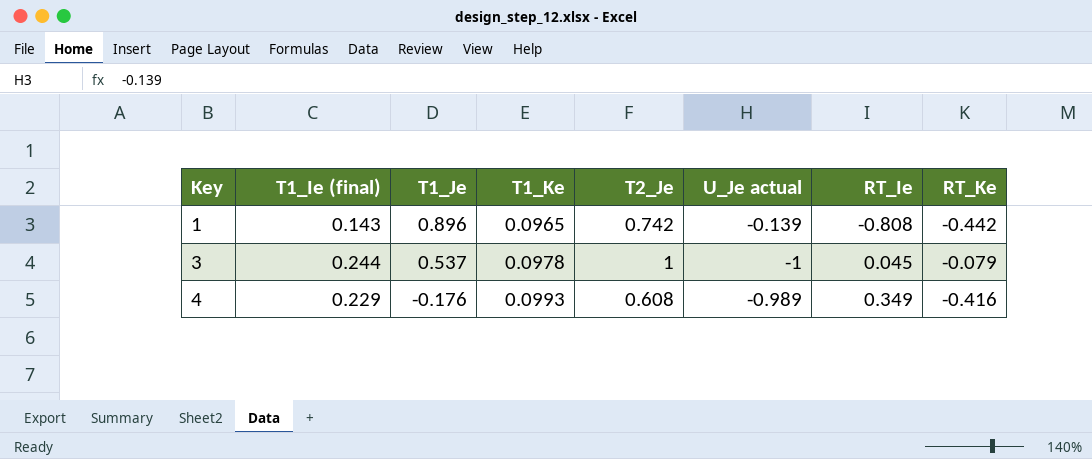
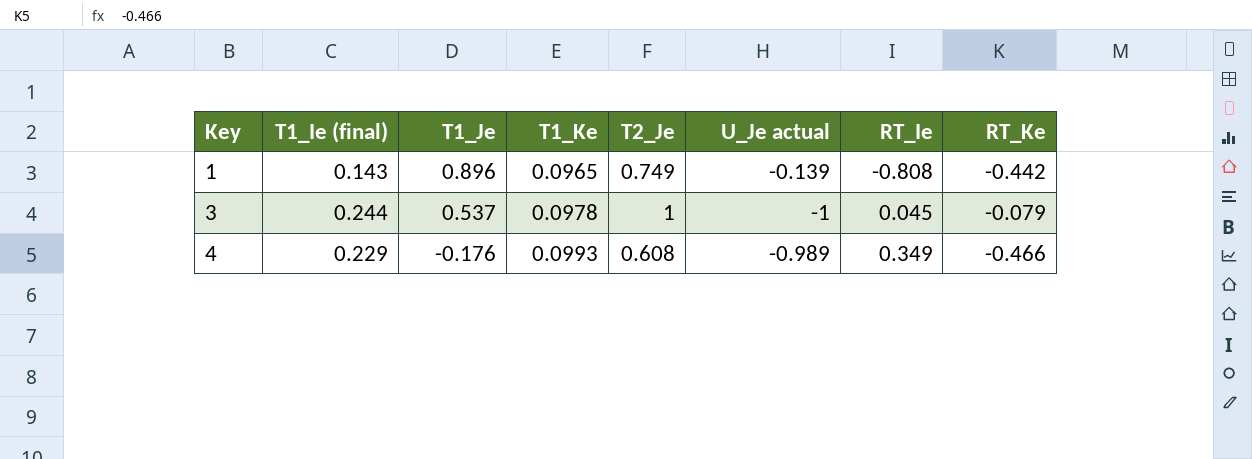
1 | T2_Je: 0.742 -> 0.749
4 | RT_Ke: -0.416 -> -0.466

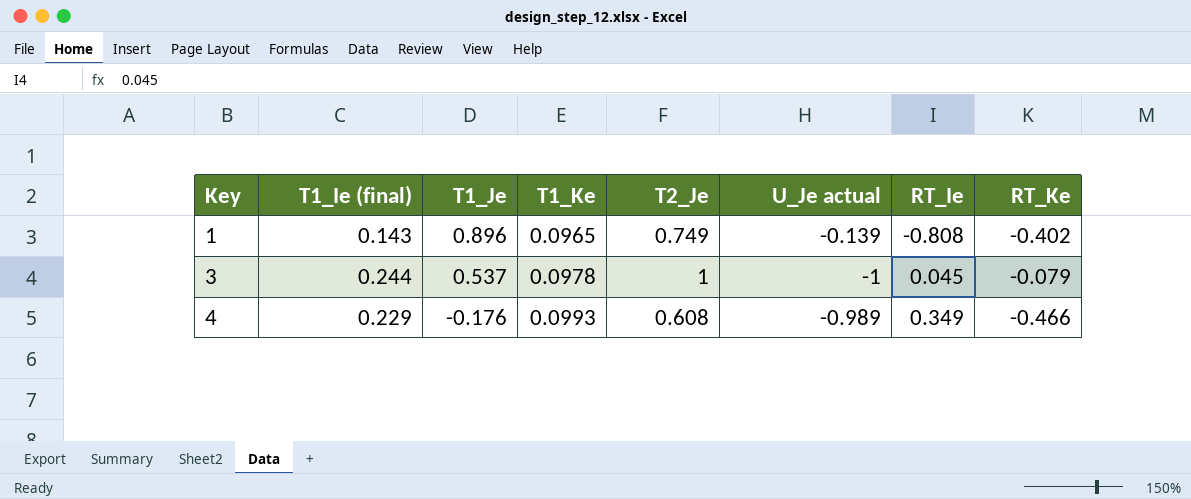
1 | RT_Ke: -0.442 -> -0.402

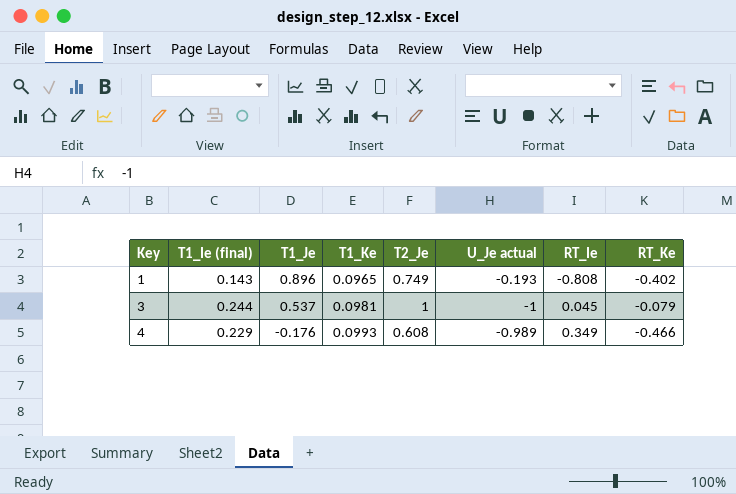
1 | U_Je actual: -0.139 -> -0.193
3 | T1_Ke: 0.0978 -> 0.0981

